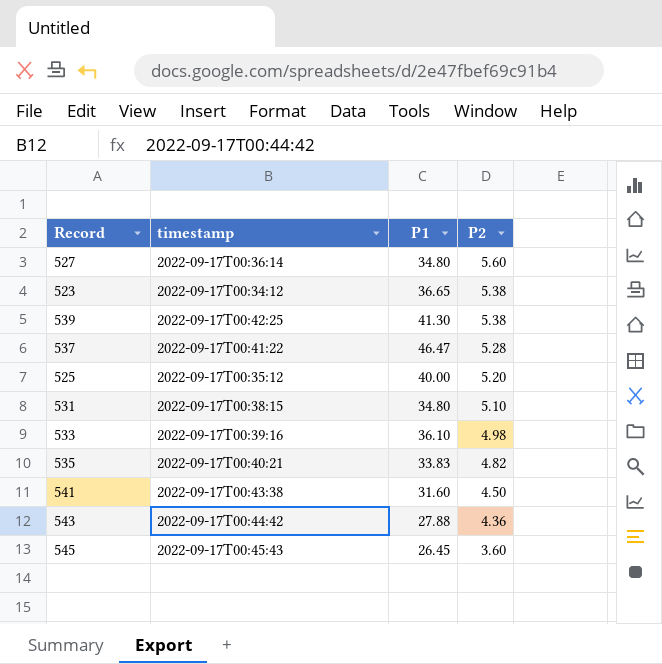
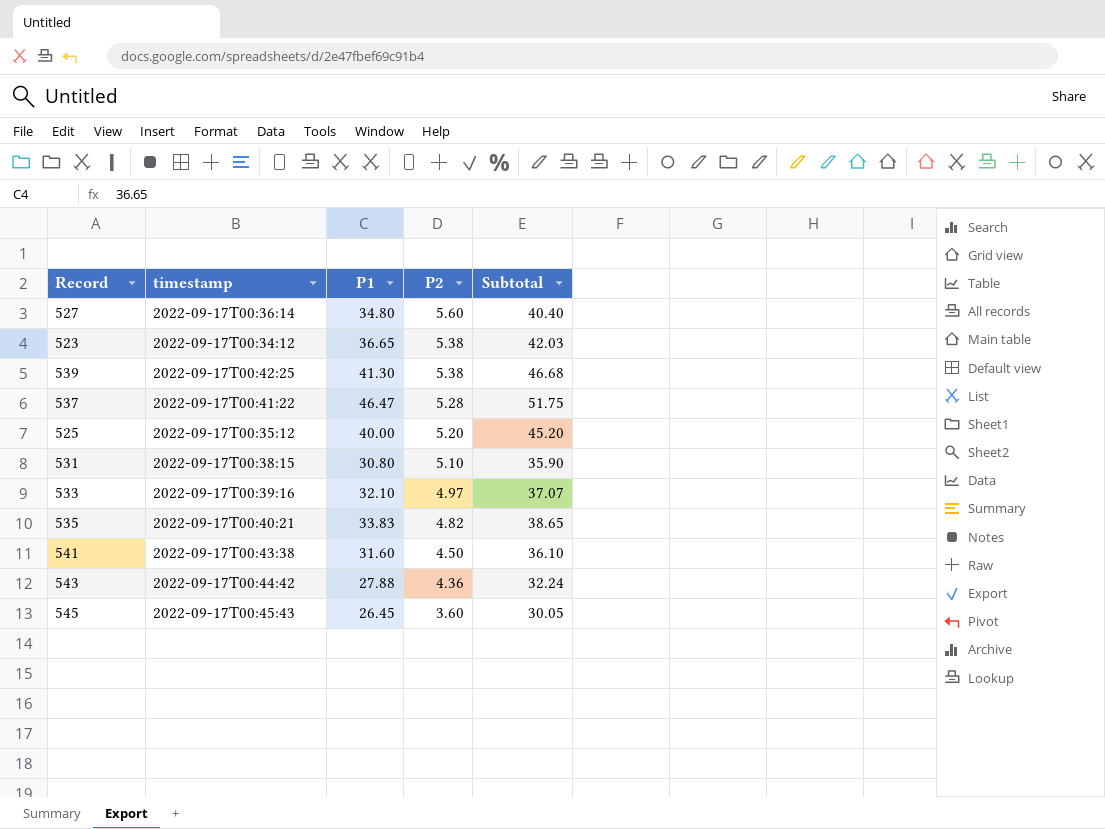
column Subtotal | formula: none -> [P1] + [P2]
531 | P1: 34.80 -> 30.80
533 | P1: 36.10 -> 32.10
533 | P2: 4.98 -> 4.97

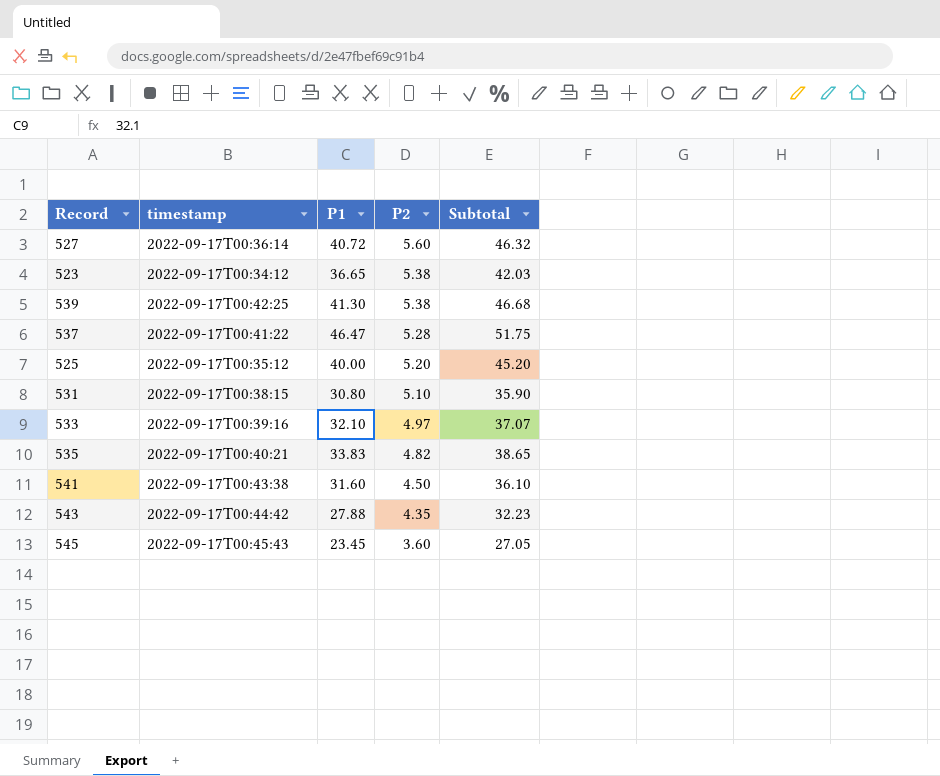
527 | P1: 34.80 -> 40.72
527 | Subtotal: 40.40 -> 46.32
543 | P2: 4.36 -> 4.35
543 | Subtotal: 32.24 -> 32.23
545 | P1: 26.45 -> 23.45
545 | Subtotal: 30.05 -> 27.05

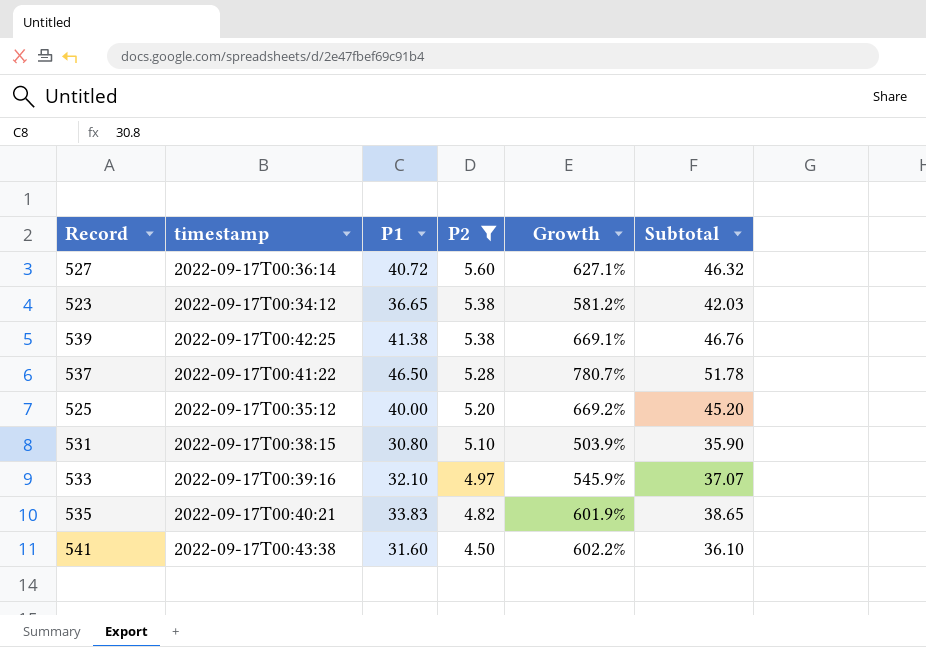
filter: none -> P2 >= 4.50
column Growth | formula: none -> ([P1] - [P2]) / [P2]
539 | P1: 41.30 -> 41.38
539 | Subtotal: 46.68 -> 46.76
537 | P1: 46.47 -> 46.50
537 | Subtotal: 51.75 -> 51.78

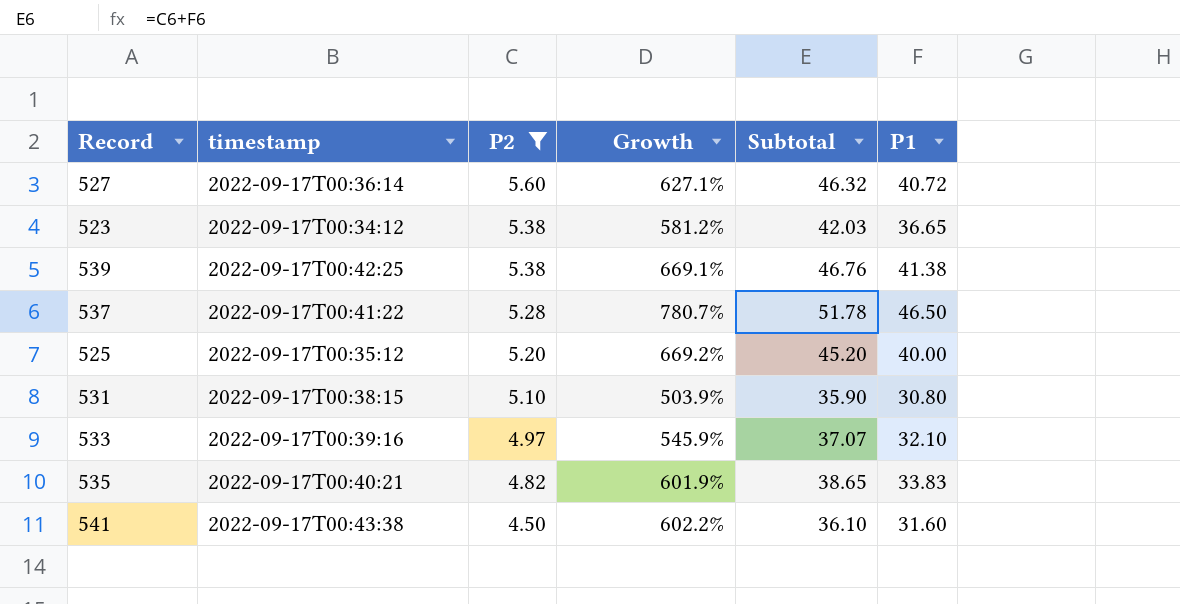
column P1 | position: 3 -> 6

